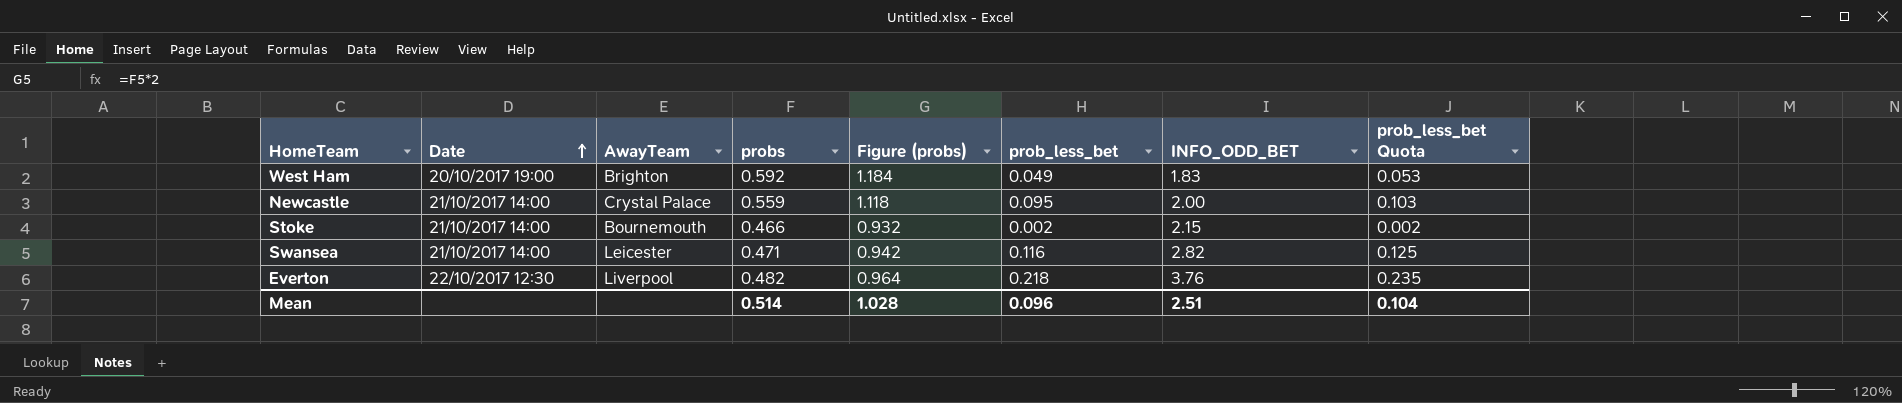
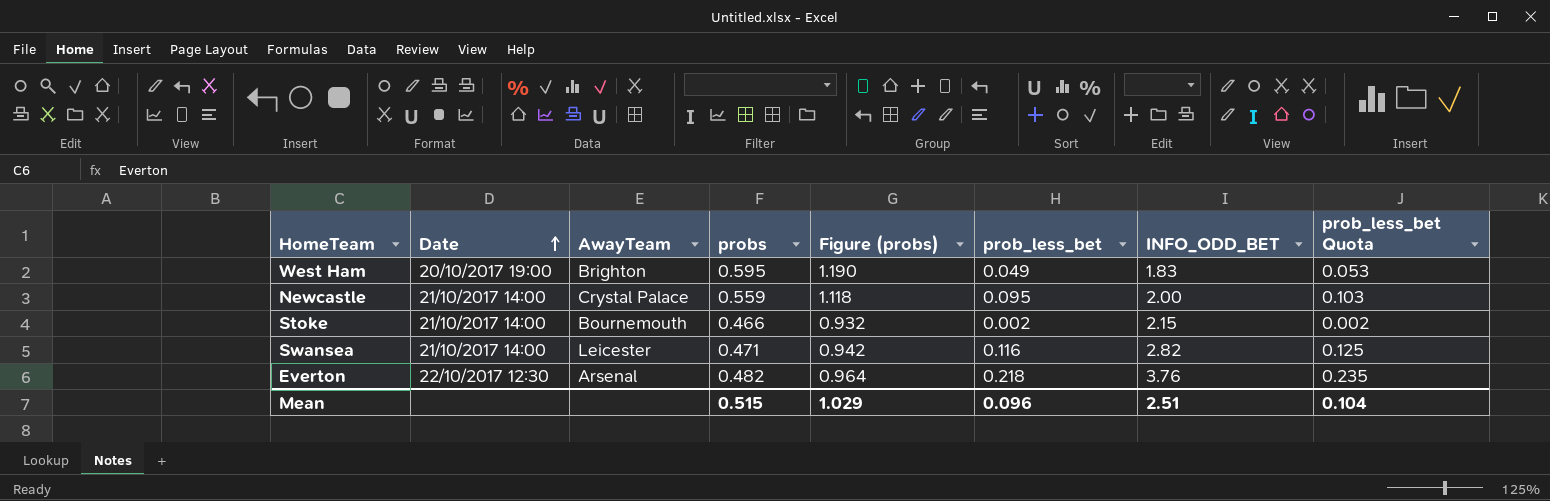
West Ham | probs: 0.592 -> 0.595
West Ham | Figure (probs): 1.184 -> 1.190
Everton | AwayTeam: Liverpool -> Arsenal
Mean | probs: 0.514 -> 0.515
Mean | Figure (probs): 1.028 -> 1.029

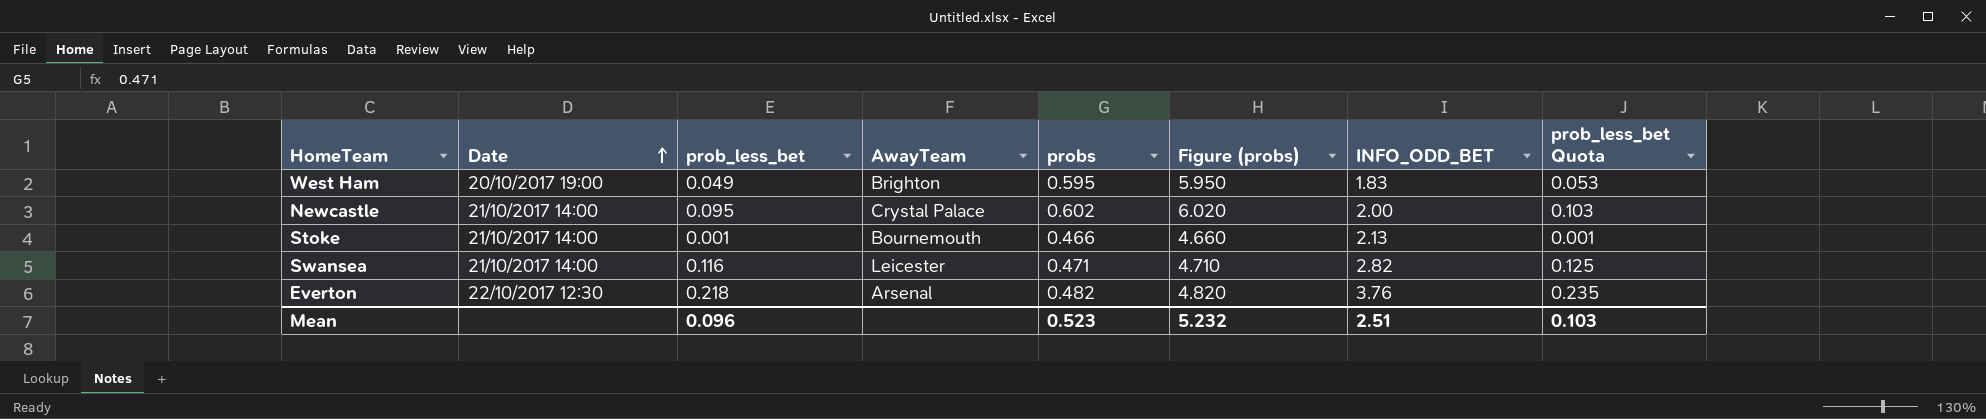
column prob_less_bet | position: 6 -> 3
column Figure (probs) | formula: [probs] * 2 -> [probs] * 10
Newcastle | probs: 0.559 -> 0.602
Stoke | prob_less_bet: 0.002 -> 0.001
Stoke | INFO_ODD_BET: 2.15 -> 2.13
Stoke | prob_less_bet Quota: 0.002 -> 0.001
Mean | probs: 0.515 -> 0.523
Mean | Figure (probs): 1.029 -> 5.232
Mean | prob_less_bet Quota: 0.104 -> 0.103

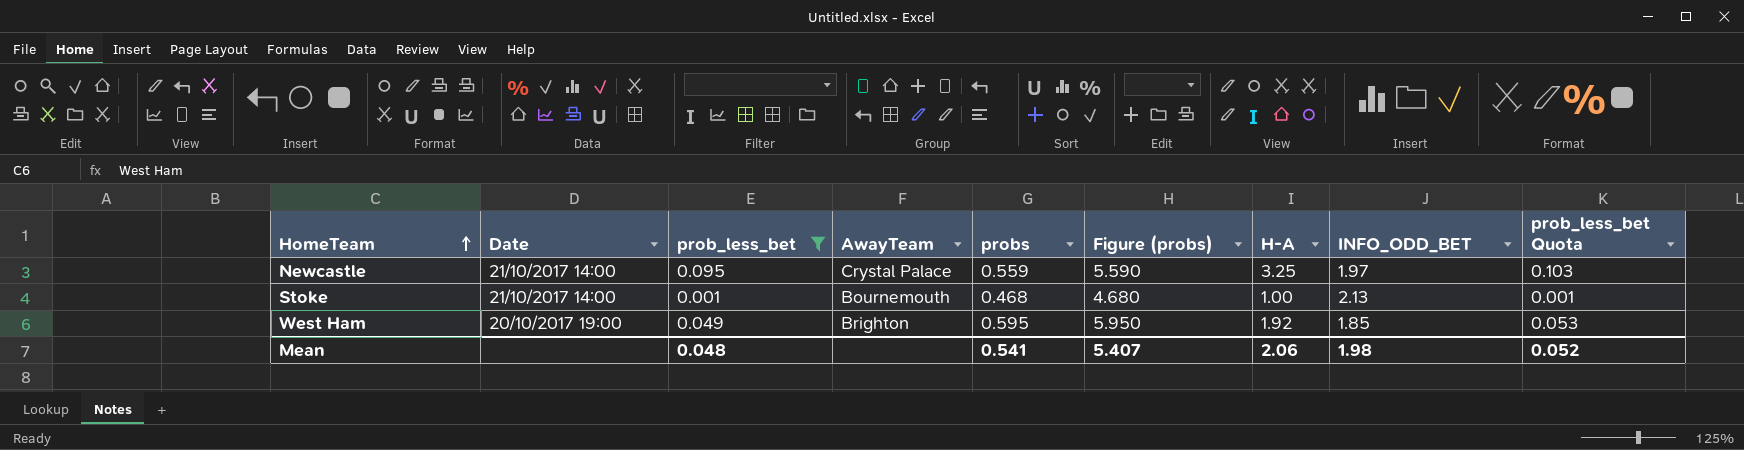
filter: none -> prob_less_bet <= 0.095
row order: Date ascending -> HomeTeam ascending
column H-A | position: none -> 7
Newcastle | probs: 0.602 -> 0.559
Newcastle | Figure (probs): 6.020 -> 5.590
Newcastle | INFO_ODD_BET: 2.00 -> 1.97
Stoke | probs: 0.466 -> 0.468
Stoke | Figure (probs): 4.660 -> 4.680
West Ham | INFO_ODD_BET: 1.83 -> 1.85
Mean | prob_less_bet: 0.096 -> 0.048
Mean | probs: 0.523 -> 0.541
Mean | Figure (probs): 5.232 -> 5.407
Mean | INFO_ODD_BET: 2.51 -> 1.98
Mean | prob_less_bet Quota: 0.103 -> 0.052

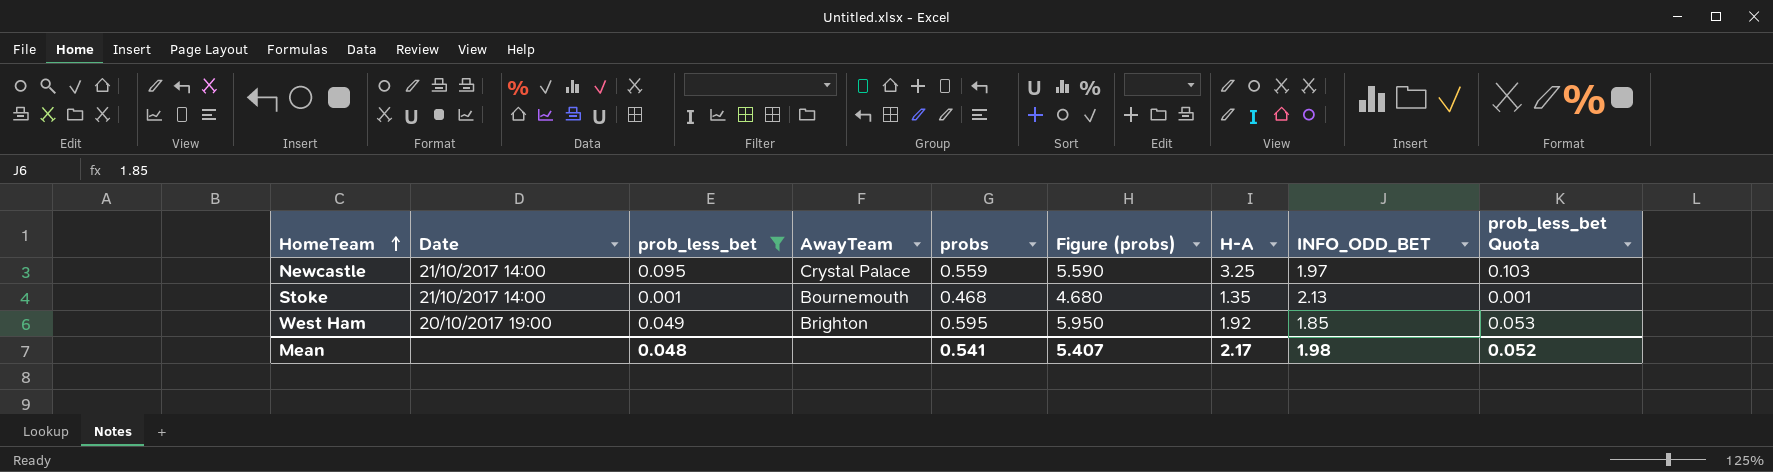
Stoke | H-A: 1.00 -> 1.35
Mean | H-A: 2.06 -> 2.17

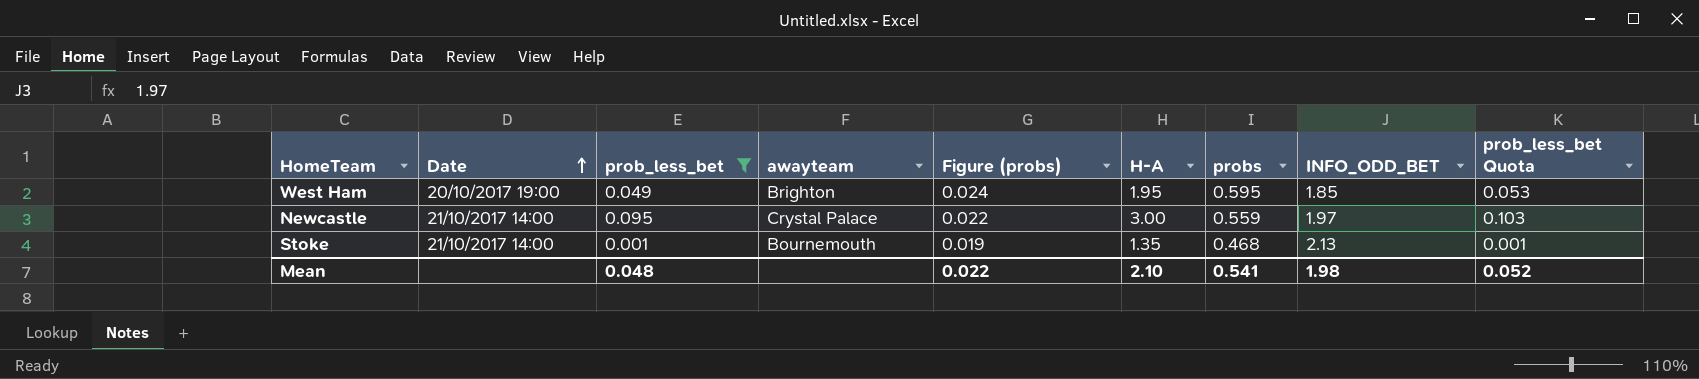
row order: HomeTeam ascending -> Date ascending
column name: AwayTeam -> awayteam
column Figure (probs) | formula: [probs] * 10 -> [probs] * 0.04
column probs | position: 5 -> 7
West Ham | H-A: 1.92 -> 1.95
Newcastle | H-A: 3.25 -> 3.00
Mean | Figure (probs): 5.407 -> 0.022
Mean | H-A: 2.17 -> 2.10

